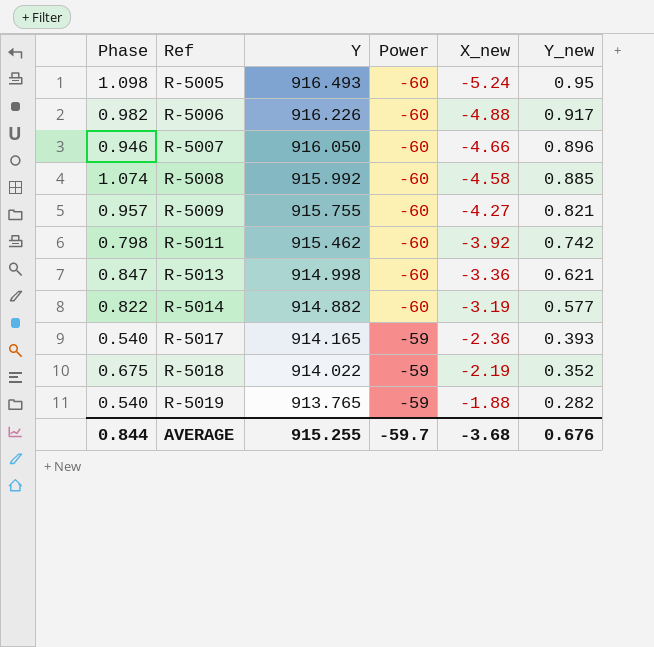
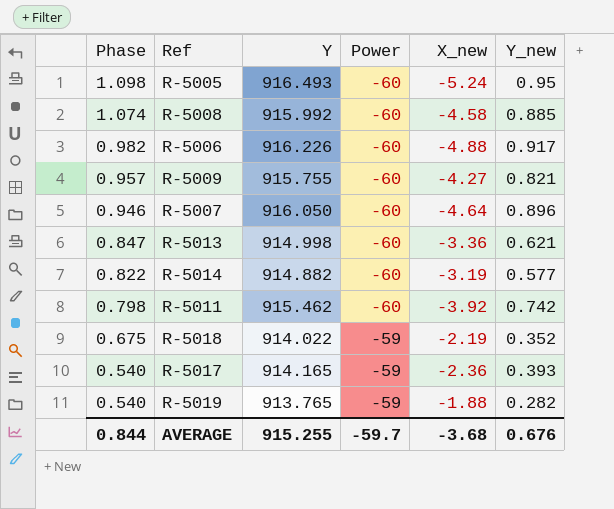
row order: Ref ascending -> Phase descending
R-5007 | X_new: -4.66 -> -4.64

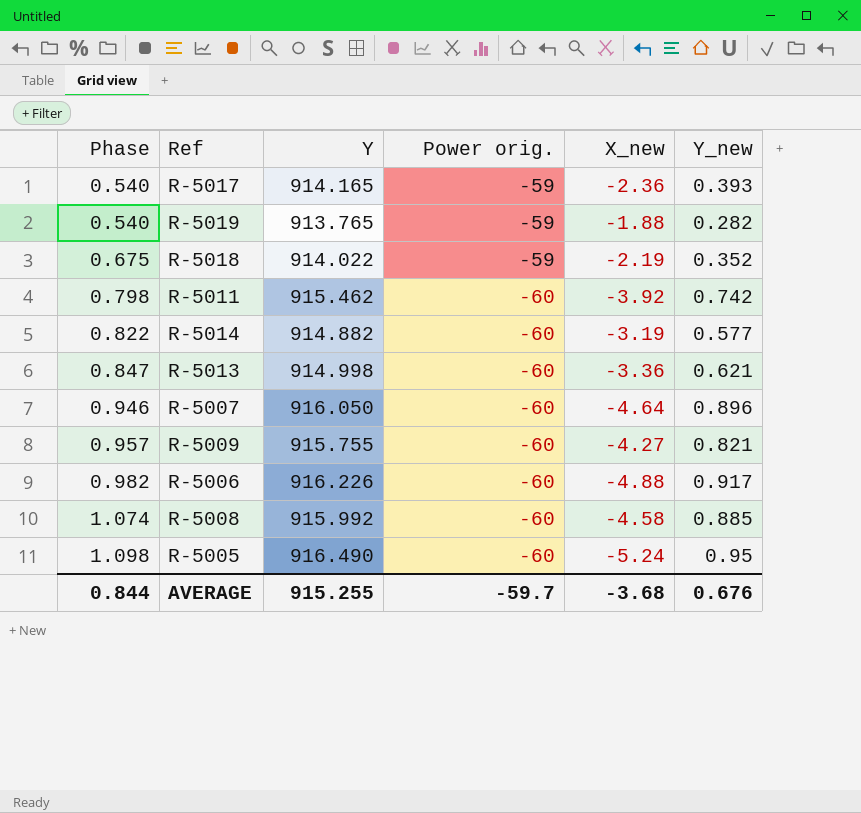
row order: Phase descending -> Phase ascending
column name: Power -> Power orig.
R-5005 | Y: 916.493 -> 916.490

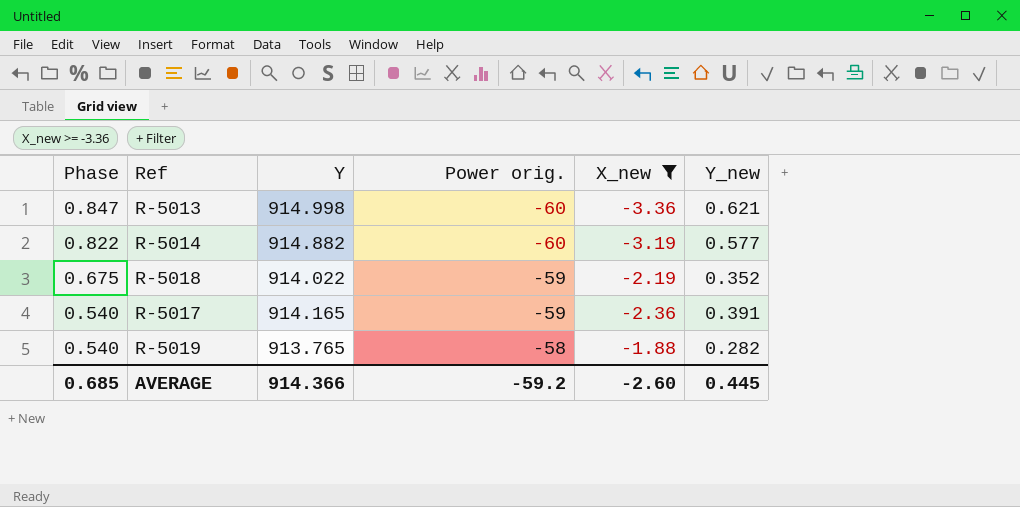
filter: none -> X_new >= -3.36
row order: Phase ascending -> Phase descending
R-5017 | Y_new: 0.393 -> 0.391
R-5019 | Power orig.: -59 -> -58
AVERAGE | Phase: 0.844 -> 0.685
AVERAGE | Y: 915.255 -> 914.366
AVERAGE | Power orig.: -59.7 -> -59.2
AVERAGE | X_new: -3.68 -> -2.60
AVERAGE | Y_new: 0.676 -> 0.445

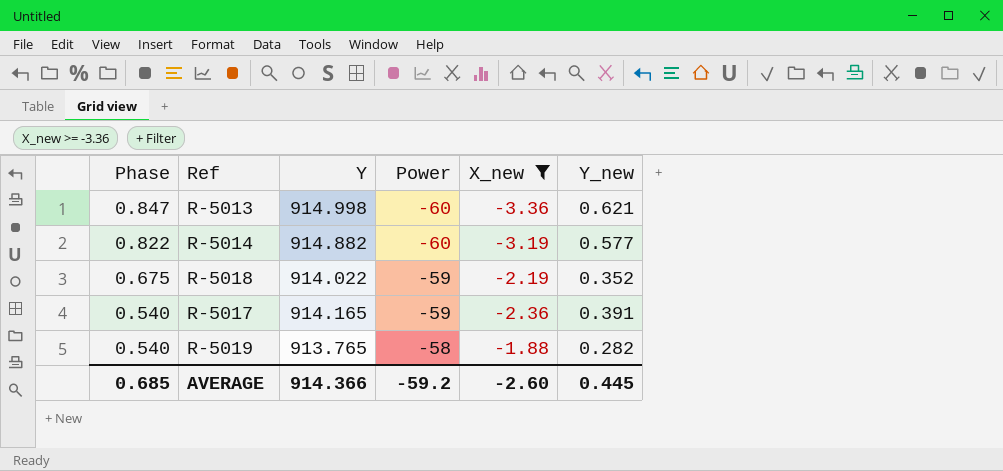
column name: Power orig. -> Power

